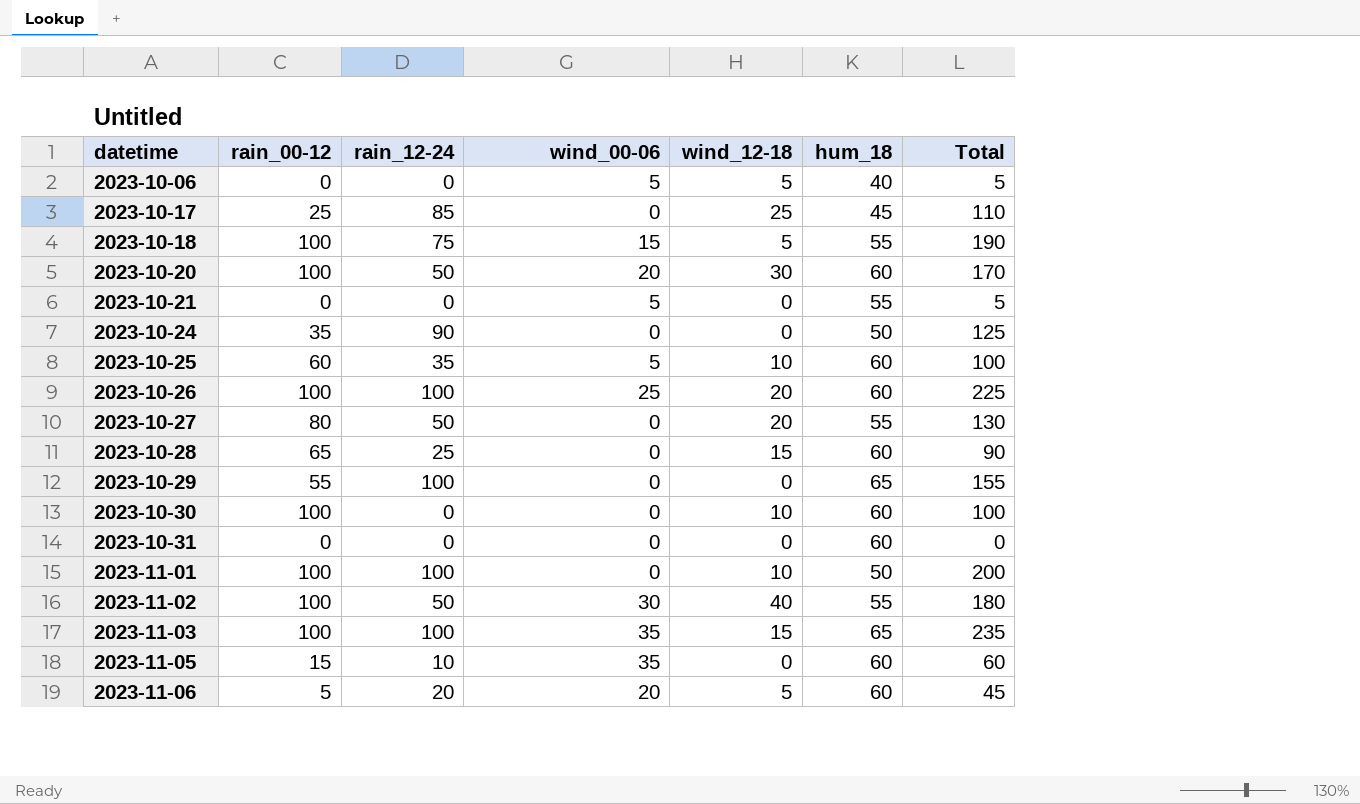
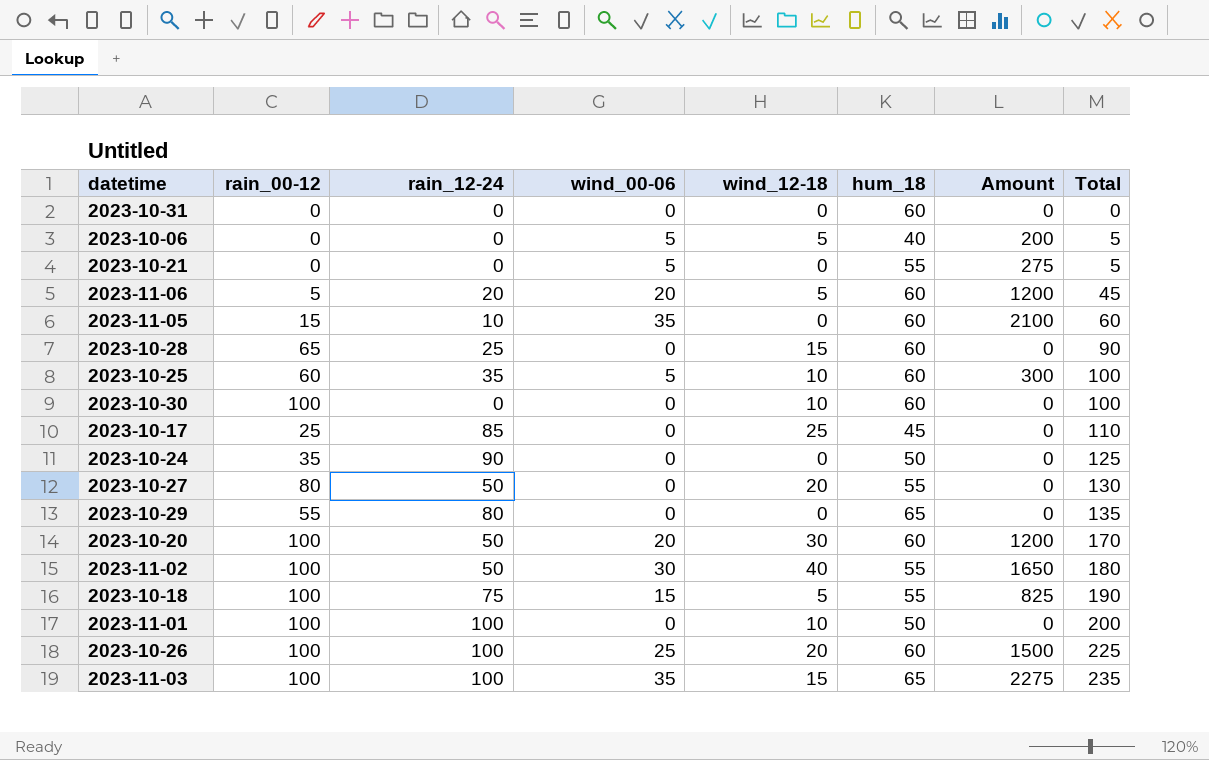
row order: datetime ascending -> Total ascending
column Amount | formula: none -> [wind_00-06] * [hum_18]
2023-10-29 | rain_12-24: 100 -> 80
2023-10-29 | Total: 155 -> 135

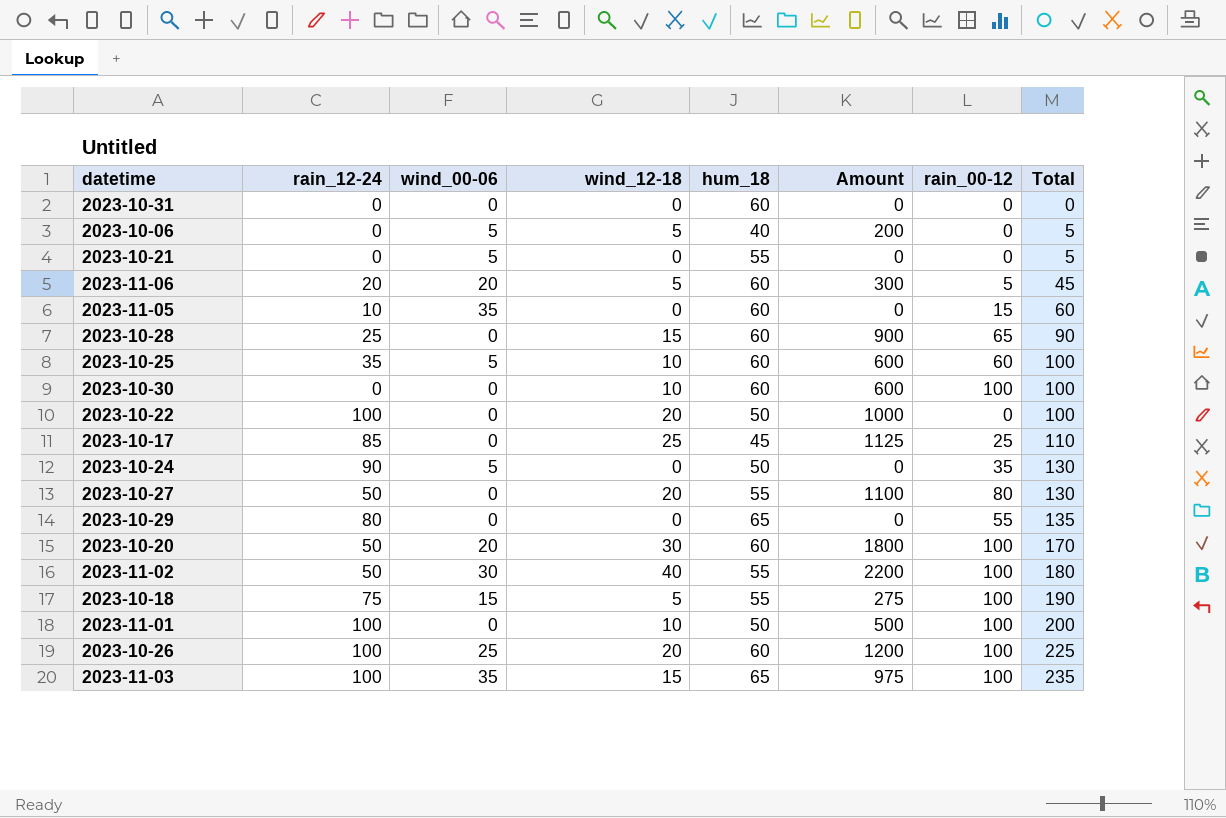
column Amount | formula: [wind_00-06] * [hum_18] -> [wind_12-18] * [hum_18]
column rain_00-12 | position: 2 -> 7
row 2023-10-22: none -> 100 | 0 | 20 | 50 | 1000 | 0 | 100
2023-10-24 | wind_00-06: 0 -> 5
2023-10-24 | Total: 125 -> 130

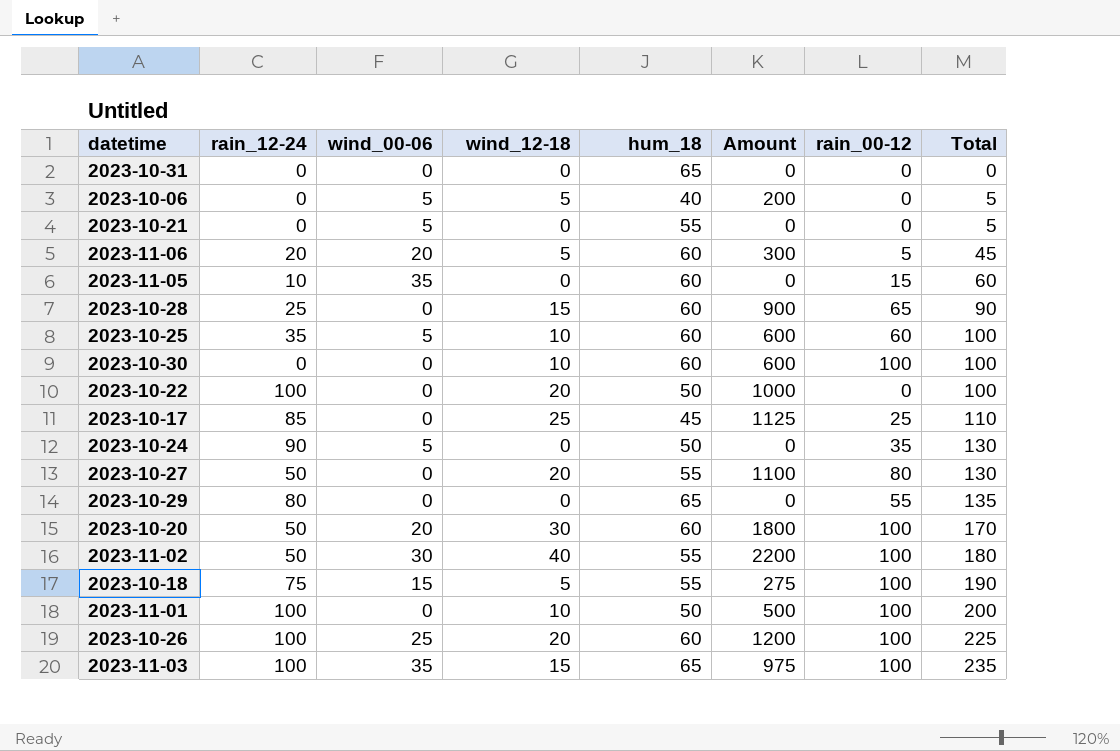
2023-10-31 | hum_18: 60 -> 65

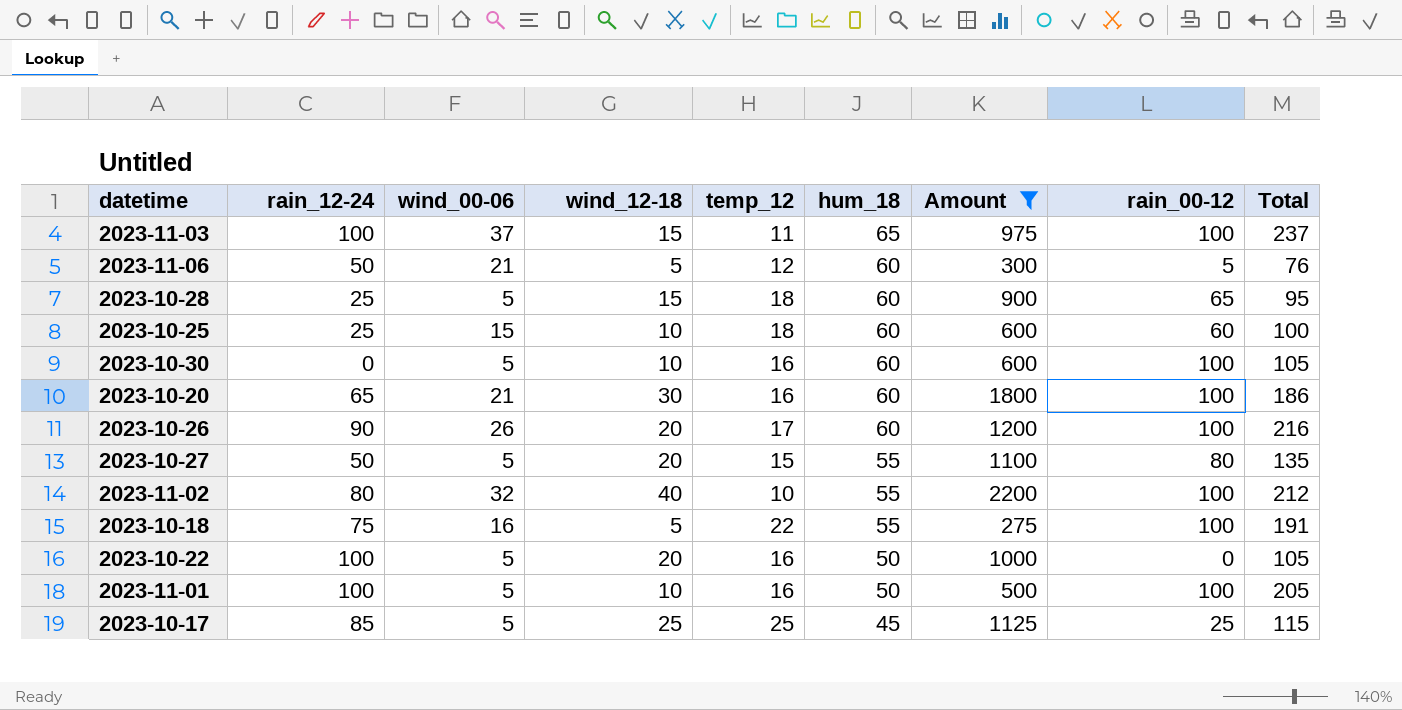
filter: none -> Amount >= 275
row order: Total ascending -> hum_18 descending
column temp_12 | position: none -> 5
2023-11-03 | wind_00-06: 35 -> 37
2023-11-03 | Total: 235 -> 237
2023-11-06 | rain_12-24: 20 -> 50
2023-11-06 | wind_00-06: 20 -> 21
2023-11-06 | Total: 45 -> 76
2023-10-28 | wind_00-06: 0 -> 5
2023-10-28 | Total: 90 -> 95
2023-10-25 | rain_12-24: 35 -> 25
2023-10-25 | wind_00-06: 5 -> 15
2023-10-30 | wind_00-06: 0 -> 5
2023-10-30 | Total: 100 -> 105
2023-10-20 | rain_12-24: 50 -> 65
2023-10-20 | wind_00-06: 20 -> 21
2023-10-20 | Total: 170 -> 186
2023-10-26 | rain_12-24: 100 -> 90
2023-10-26 | wind_00-06: 25 -> 26
2023-10-26 | Total: 225 -> 216
2023-10-27 | wind_00-06: 0 -> 5
2023-10-27 | Total: 130 -> 135
2023-11-02 | rain_12-24: 50 -> 80
2023-11-02 | wind_00-06: 30 -> 32
2023-11-02 | Total: 180 -> 212
2023-10-18 | wind_00-06: 15 -> 16
2023-10-18 | Total: 190 -> 191
2023-10-22 | wind_00-06: 0 -> 5
2023-10-22 | Total: 100 -> 105
2023-11-01 | wind_00-06: 0 -> 5
2023-11-01 | Total: 200 -> 205
2023-10-17 | wind_00-06: 0 -> 5
2023-10-17 | Total: 110 -> 115

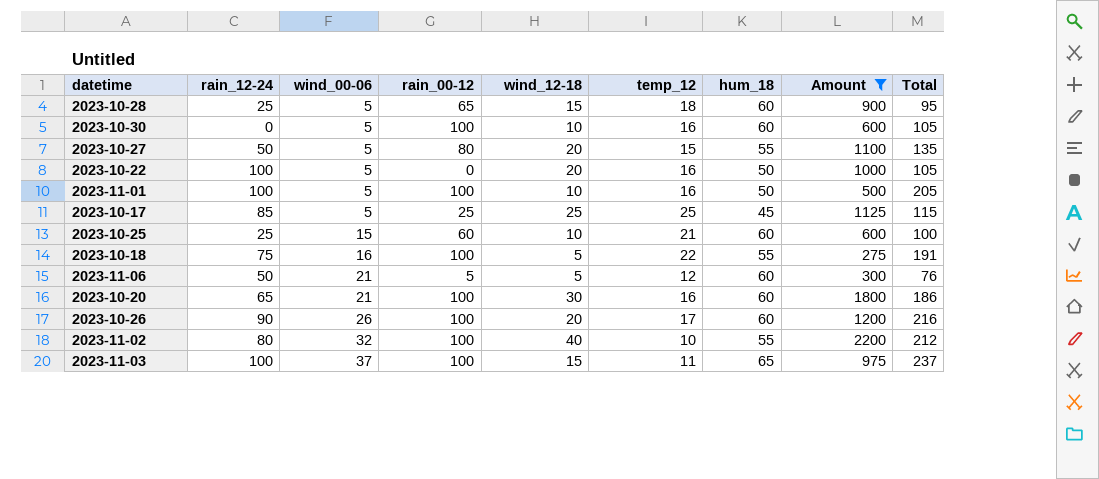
row order: hum_18 descending -> wind_00-06 ascending
column rain_00-12 | position: 8 -> 4
2023-10-25 | temp_12: 18 -> 21

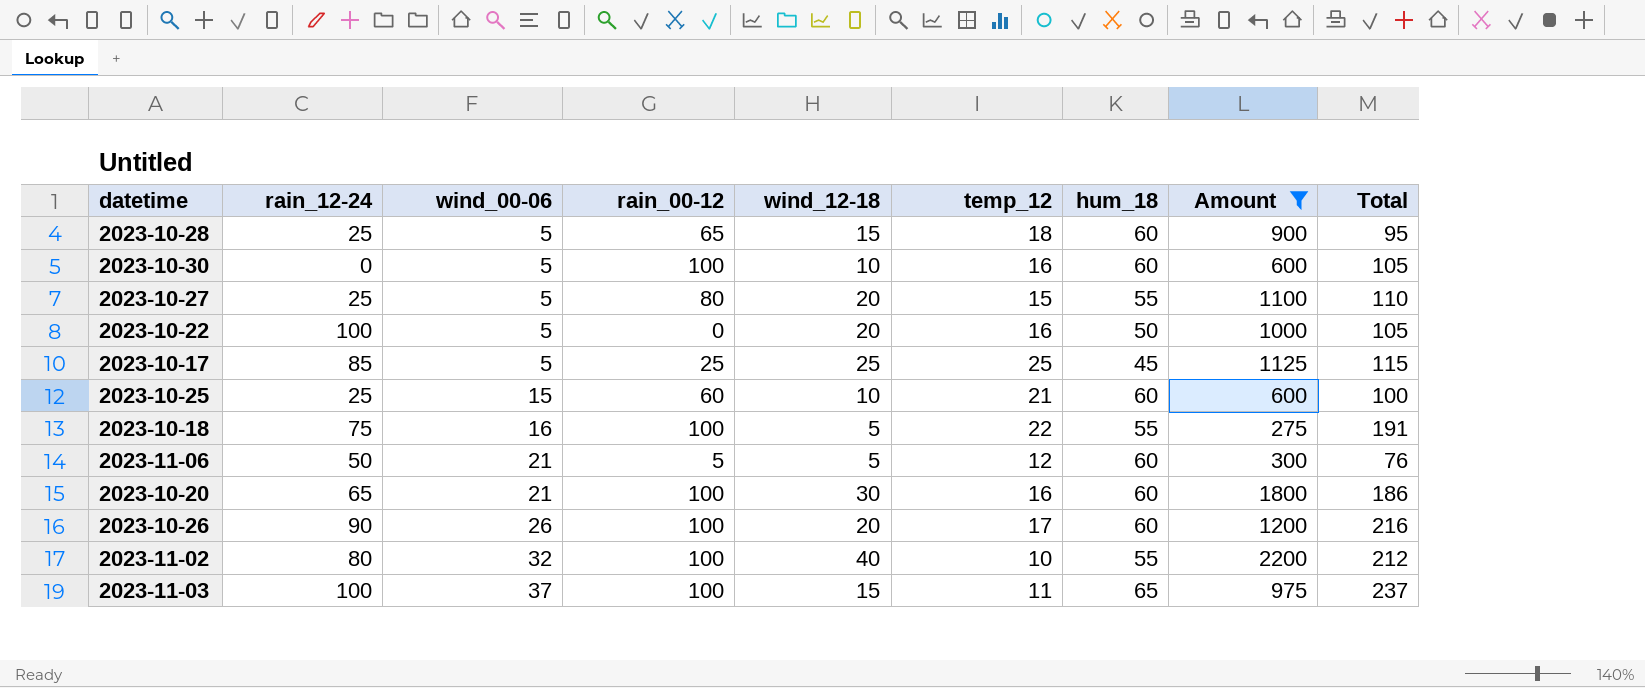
row 2023-11-01: 100 | 5 | 100 | 10 | 16 | 50 | 500 | 205 -> none
2023-10-27 | rain_12-24: 50 -> 25
2023-10-27 | Total: 135 -> 110

